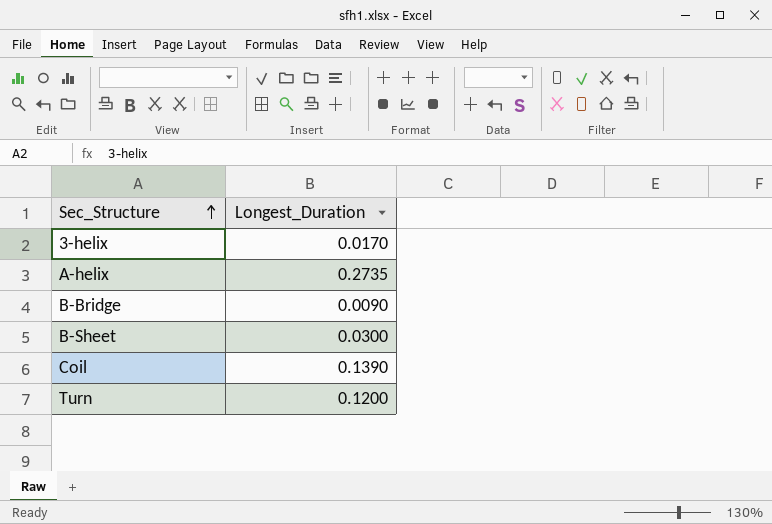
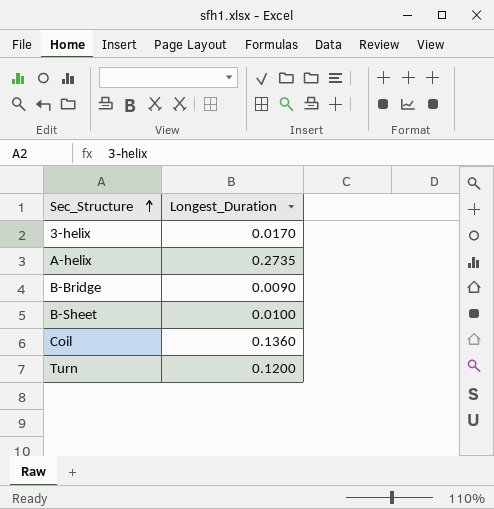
B-Sheet | Longest_Duration: 0.0300 -> 0.0100
Coil | Longest_Duration: 0.1390 -> 0.1360

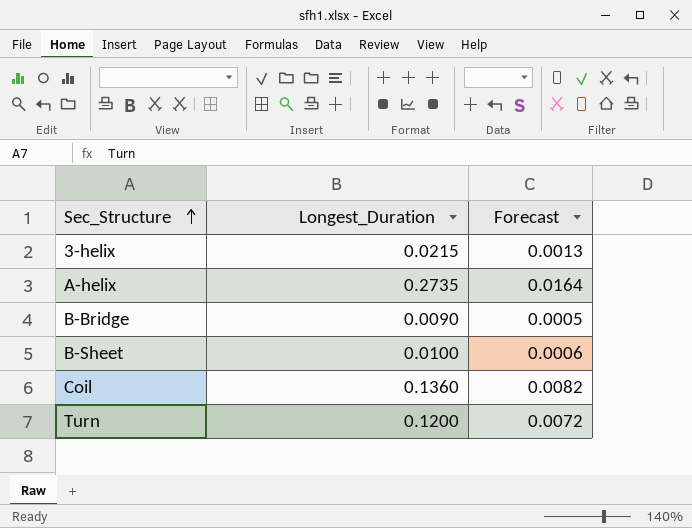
column Forecast | formula: none -> [Longest_Duration] * 0.06
3-helix | Longest_Duration: 0.0170 -> 0.0215

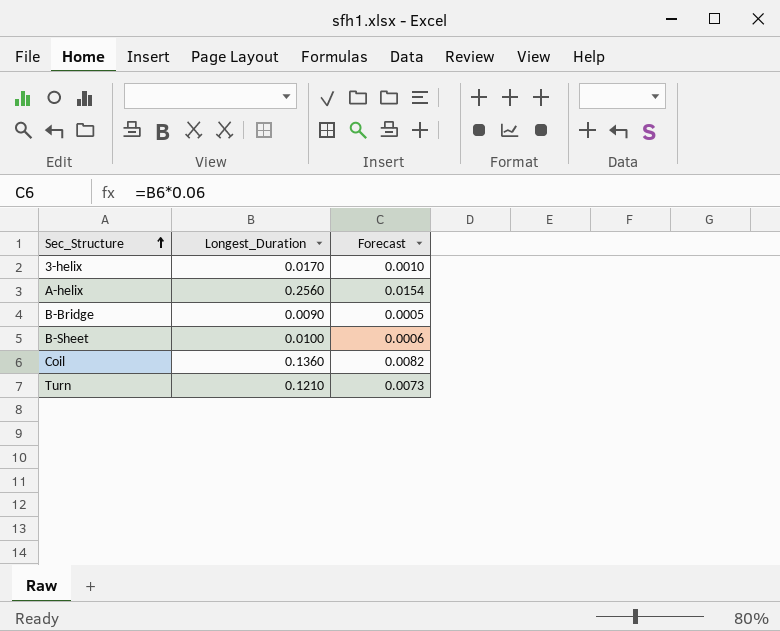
3-helix | Longest_Duration: 0.0215 -> 0.0170
3-helix | Forecast: 0.0013 -> 0.0010
A-helix | Longest_Duration: 0.2735 -> 0.2560
A-helix | Forecast: 0.0164 -> 0.0154
Turn | Longest_Duration: 0.1200 -> 0.1210
Turn | Forecast: 0.0072 -> 0.0073

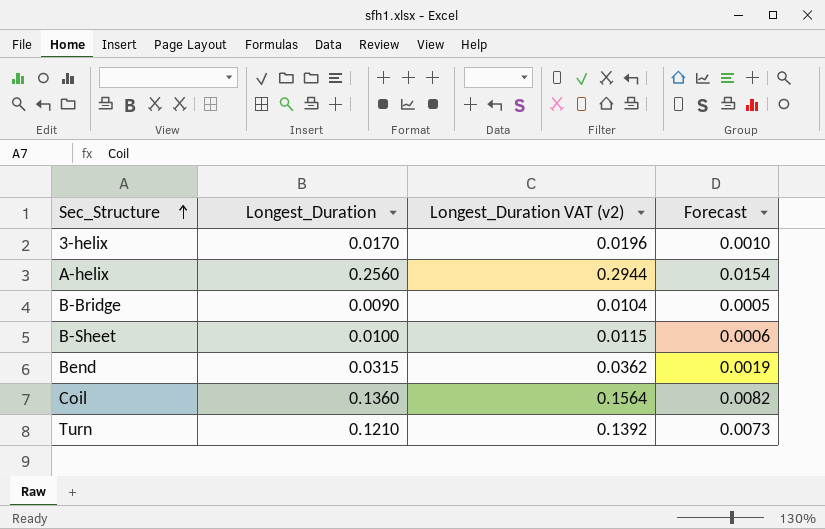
column Longest_Duration VAT (v2) | formula: none -> [Longest_Duration] * 1.15
row Bend: none -> 0.0315 | 0.0362 | 0.0019

